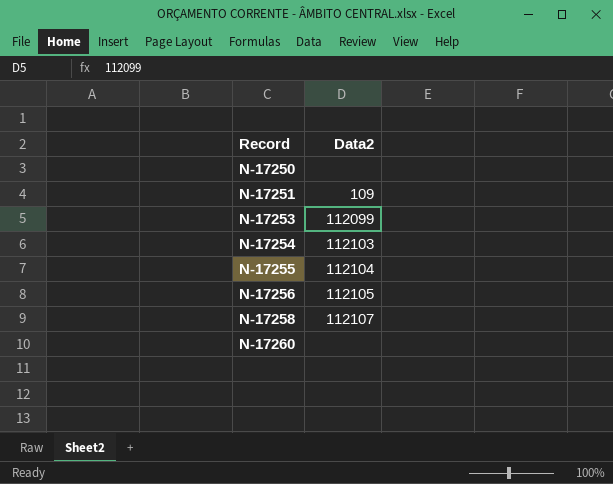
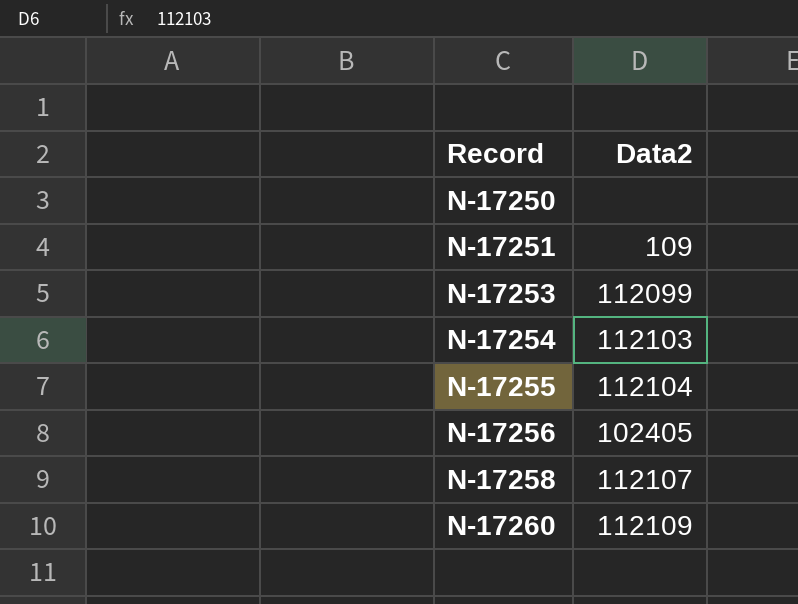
N-17256 | Data2: 112105 -> 102405
N-17260 | Data2: none -> 112109

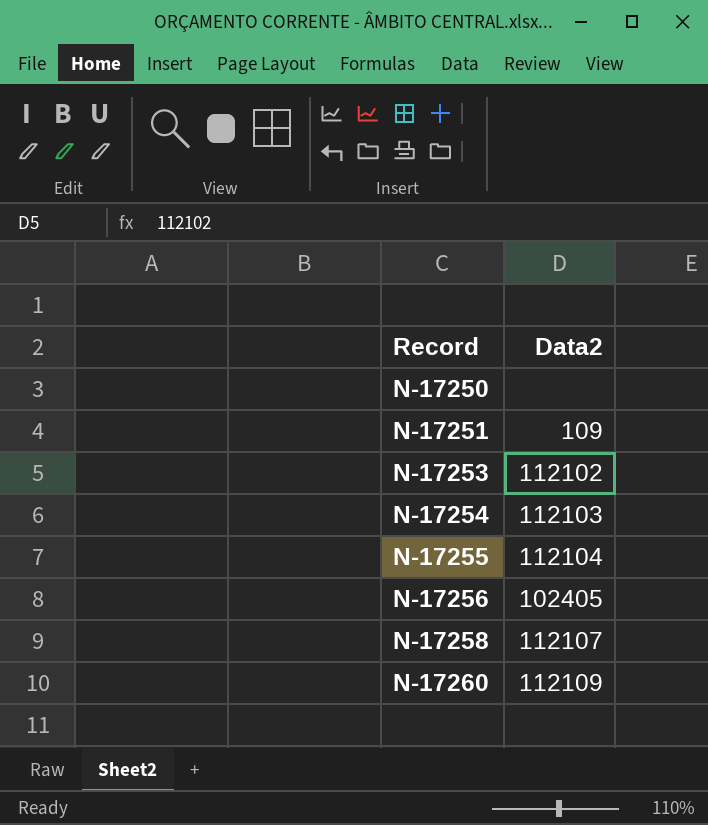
N-17253 | Data2: 112099 -> 112102

